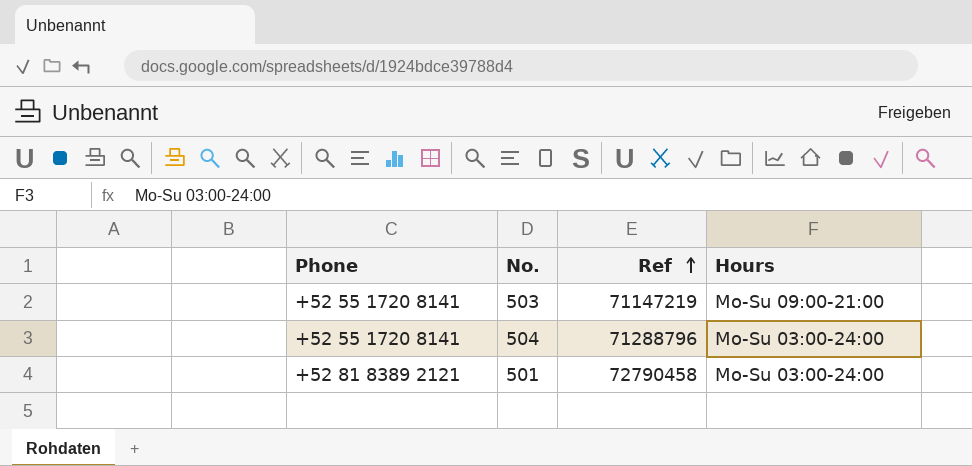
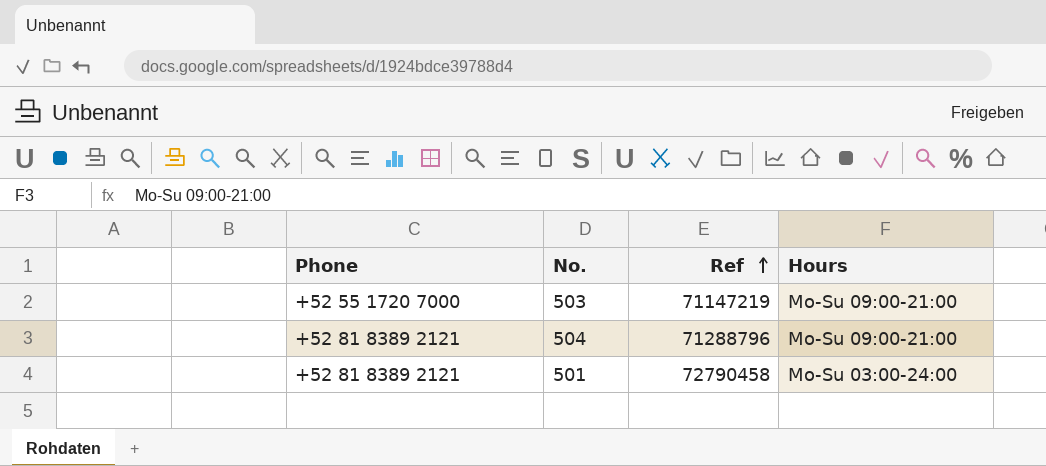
503 | Phone: +52 55 1720 8141 -> +52 55 1720 7000
504 | Phone: +52 55 1720 8141 -> +52 81 8389 2121
504 | Hours: Mo-Su 03:00-24:00 -> Mo-Su 09:00-21:00

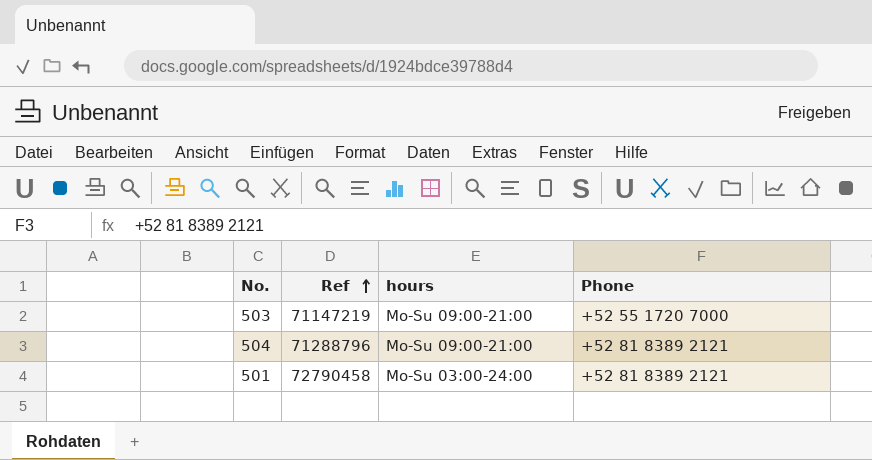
column name: Hours -> hours
column Phone | position: 1 -> 4

